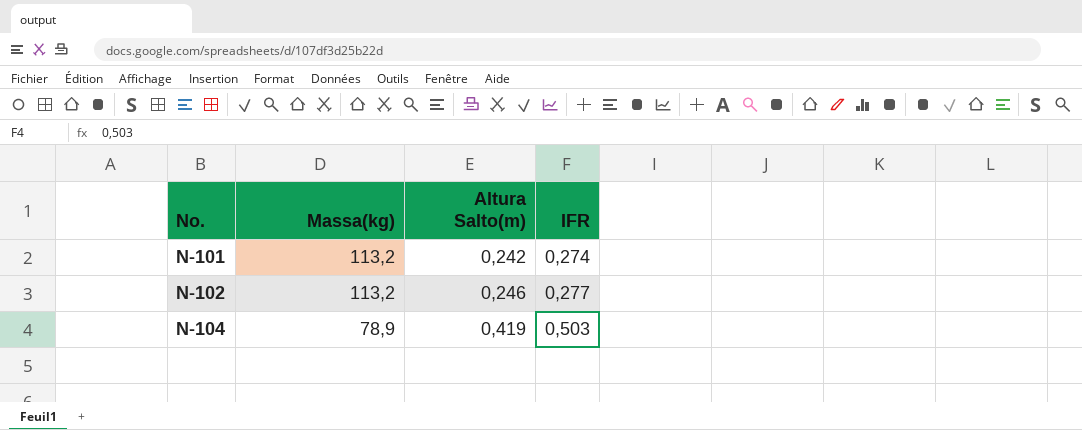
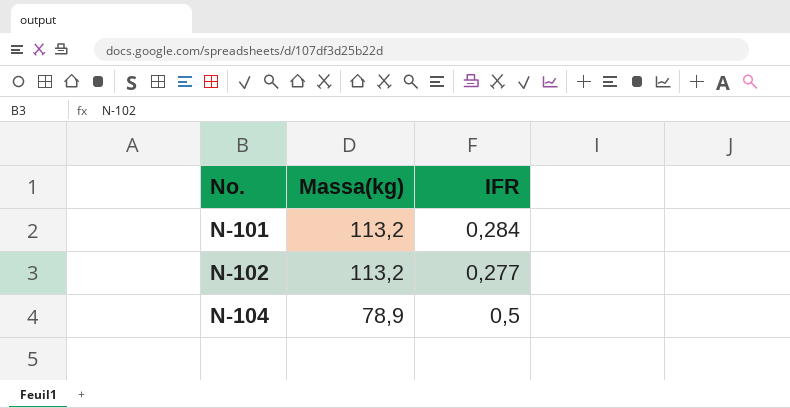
column Altura Salto(m) | position: 3 -> none
N-101 | IFR: 0,274 -> 0,284
N-104 | IFR: 0,503 -> 0,5

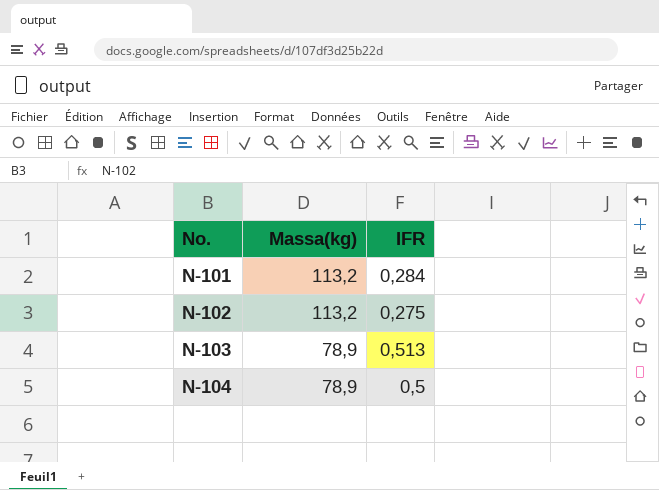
N-102 | IFR: 0,277 -> 0,275
row N-103: none -> 78,9 | 0,513

